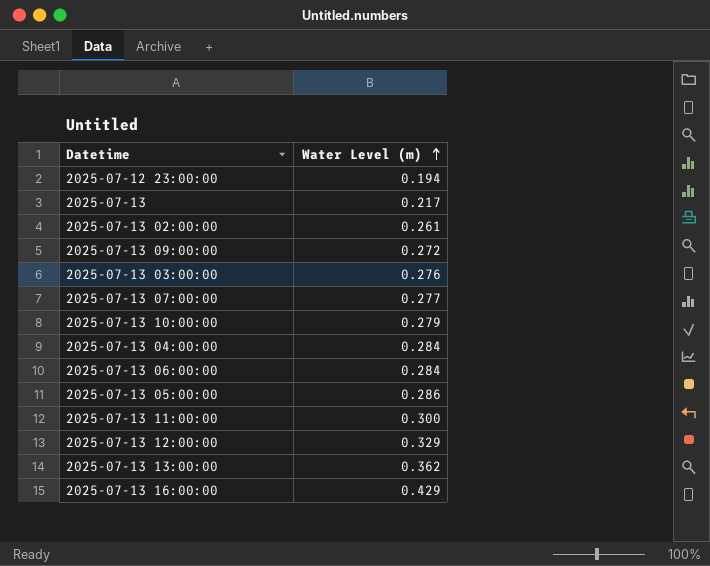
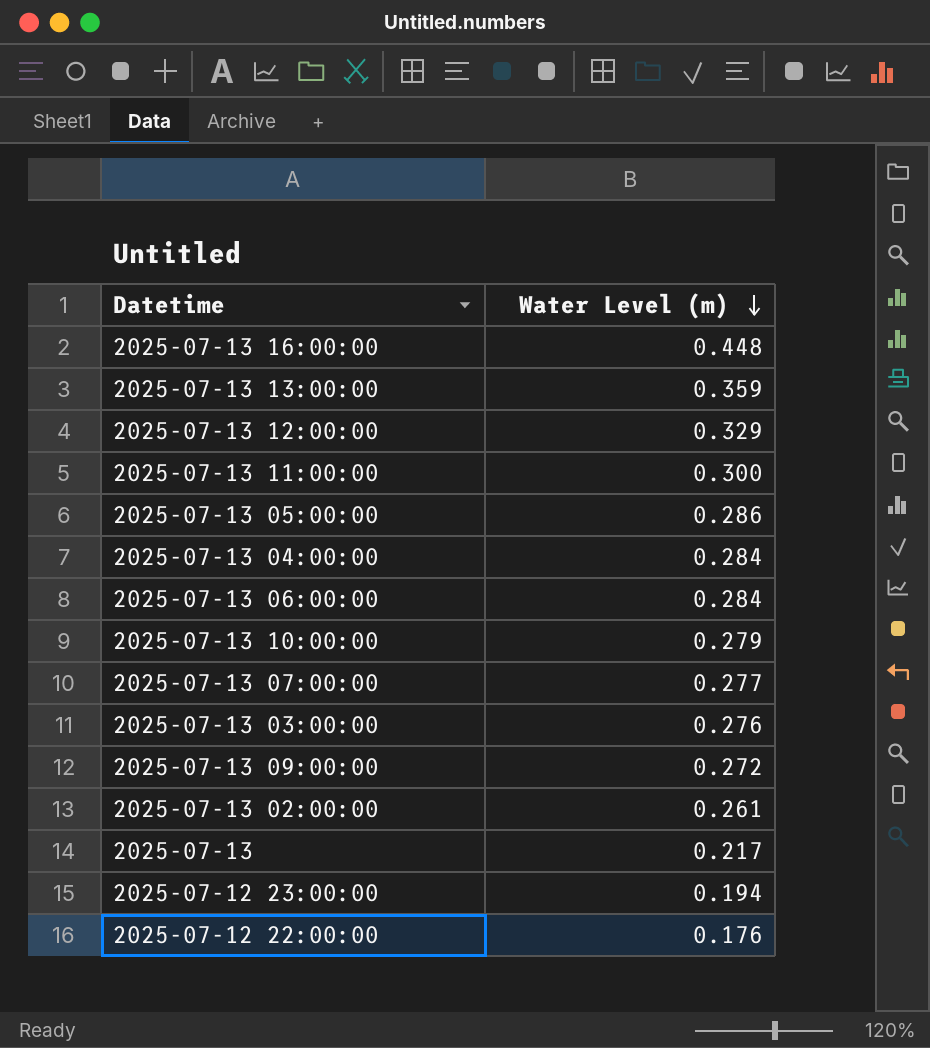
row order: Water Level (m) ascending -> Water Level (m) descending
2025-07-13 16:00:00 | Water Level (m): 0.429 -> 0.448
2025-07-13 13:00:00 | Water Level (m): 0.362 -> 0.359
row 2025-07-12 22:00:00: none -> 0.176

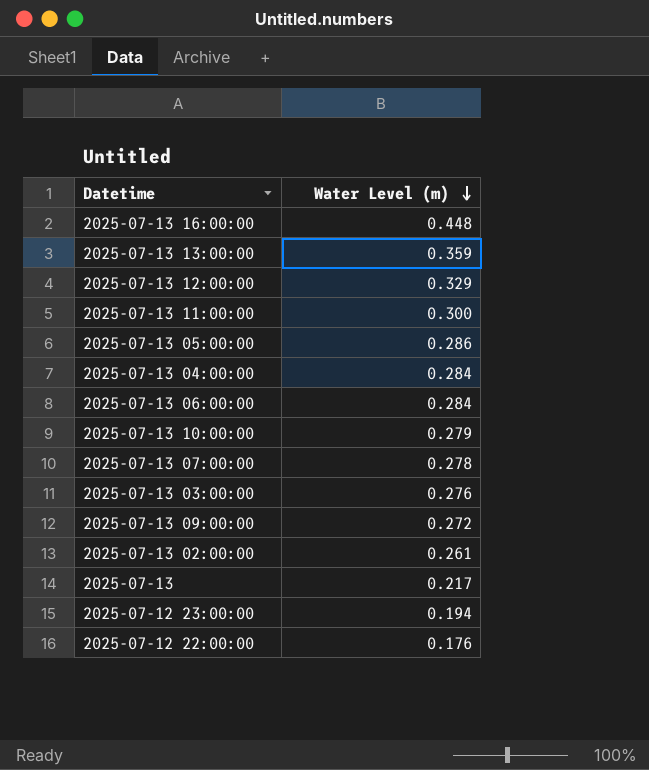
2025-07-13 07:00:00 | Water Level (m): 0.277 -> 0.278

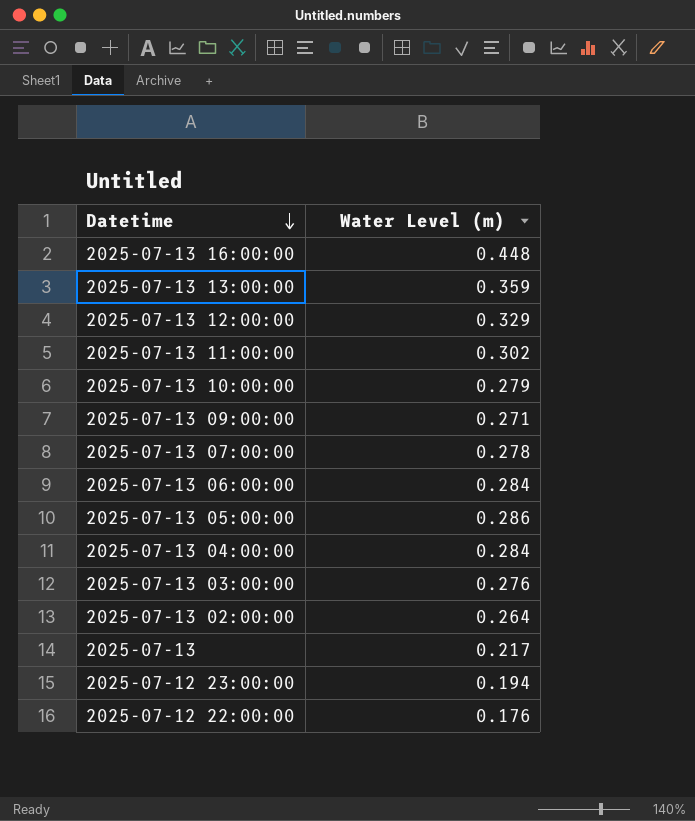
row order: Water Level (m) descending -> Datetime descending
2025-07-13 11:00:00 | Water Level (m): 0.300 -> 0.302
2025-07-13 09:00:00 | Water Level (m): 0.272 -> 0.271
2025-07-13 02:00:00 | Water Level (m): 0.261 -> 0.264

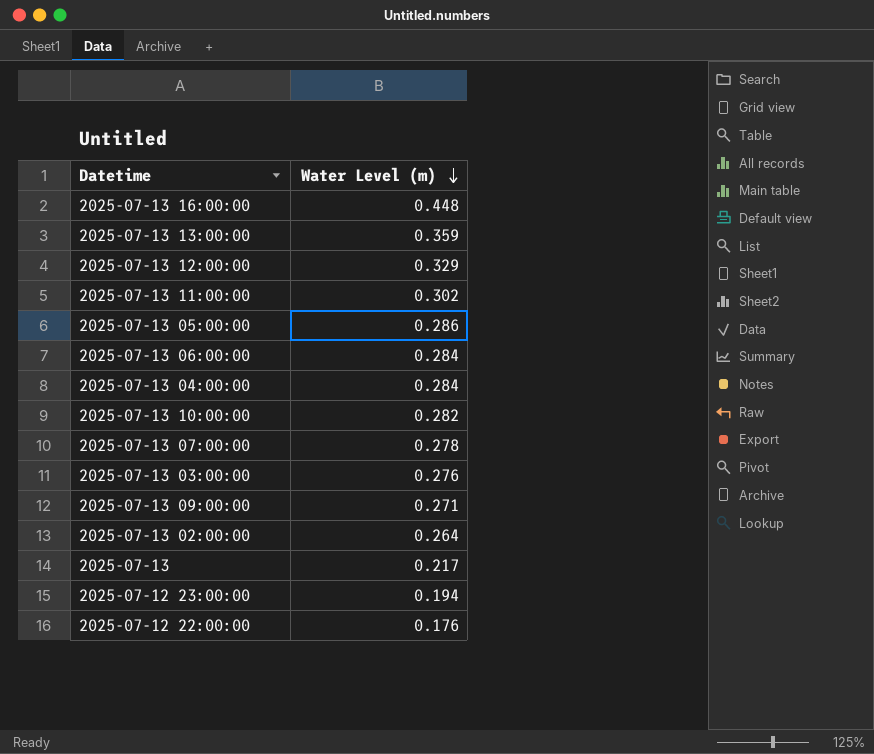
row order: Datetime descending -> Water Level (m) descending
2025-07-13 10:00:00 | Water Level (m): 0.279 -> 0.282

